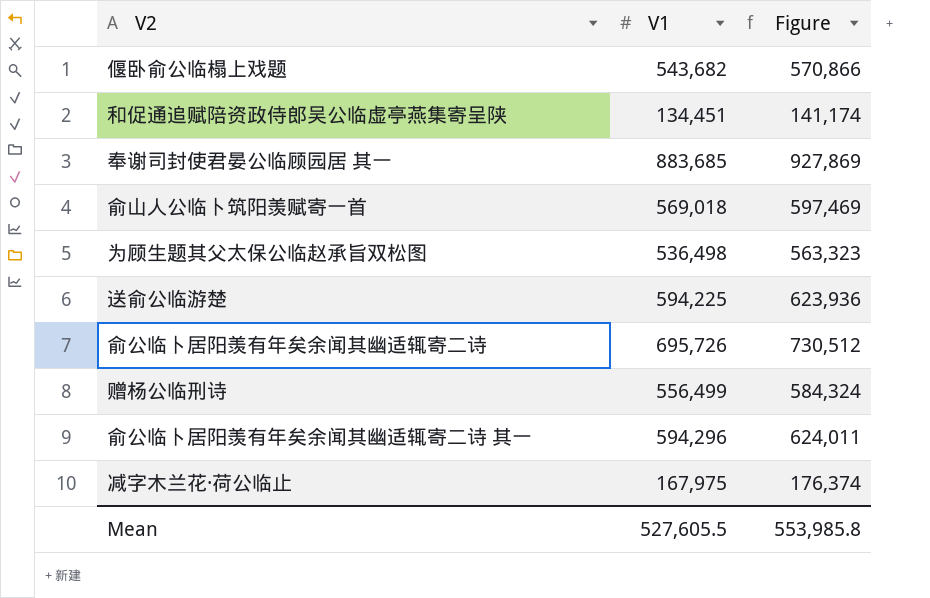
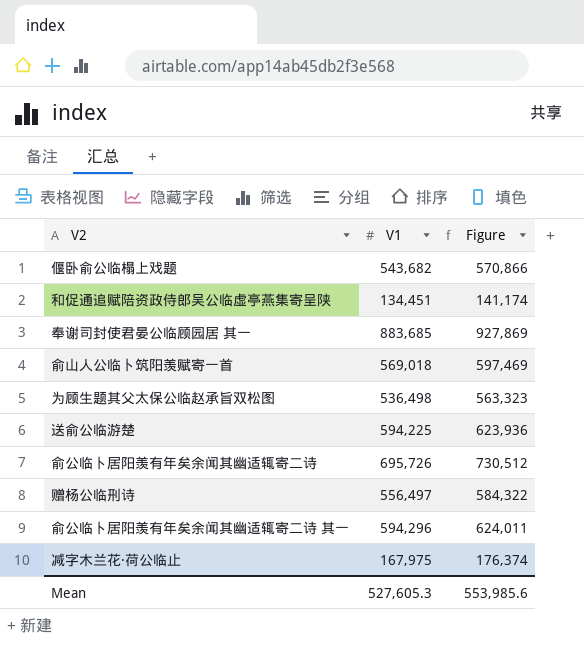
赠杨公临刑诗 | V1: 556,499 -> 556,497
赠杨公临刑诗 | Figure: 584,324 -> 584,322
Mean | V1: 527,605.5 -> 527,605.3
Mean | Figure: 553,985.8 -> 553,985.6

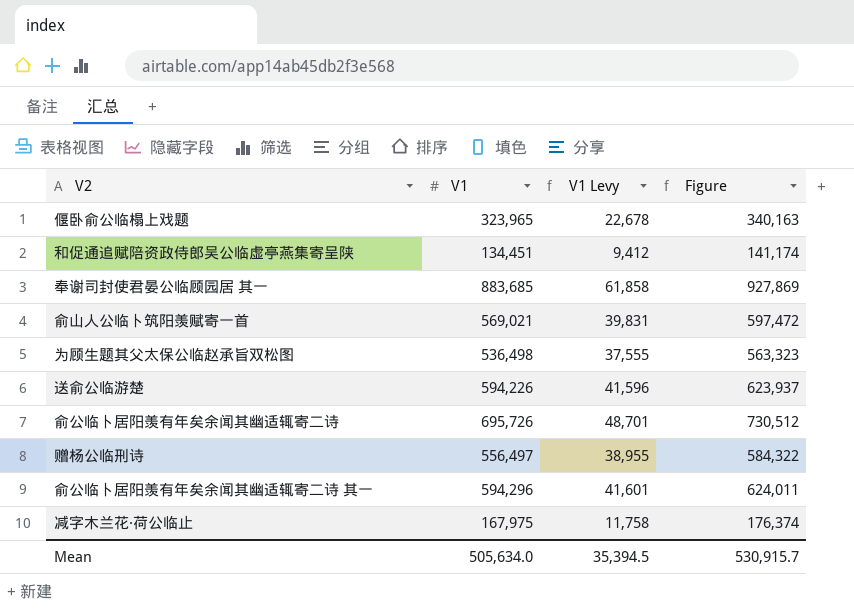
column V1 Levy | formula: none -> [V1] * 0.07
偃卧俞公临榻上戏题 | V1: 543,682 -> 323,965
偃卧俞公临榻上戏题 | Figure: 570,866 -> 340,163
俞山人公临卜筑阳羡赋寄一首 | V1: 569,018 -> 569,021
俞山人公临卜筑阳羡赋寄一首 | Figure: 597,469 -> 597,472
送俞公临游楚 | V1: 594,225 -> 594,226
送俞公临游楚 | Figure: 623,936 -> 623,937
Mean | V1: 527,605.3 -> 505,634.0
Mean | Figure: 553,985.6 -> 530,915.7

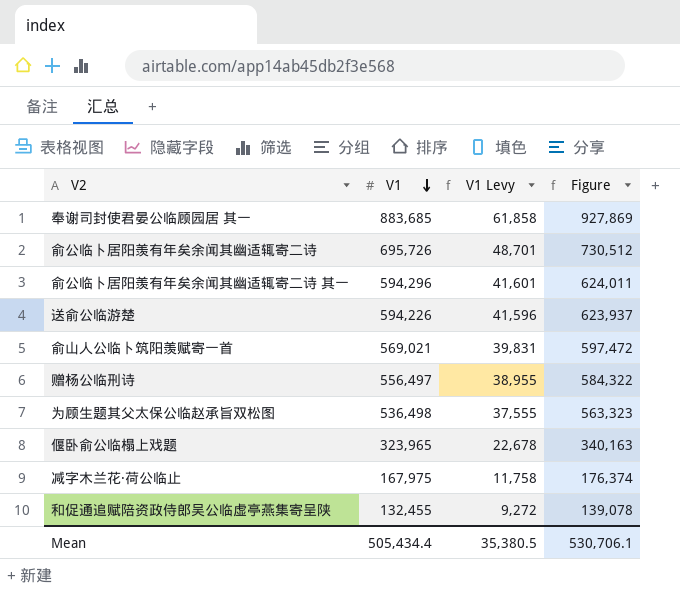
row order: none -> V1 descending
和促通追赋陪资政侍郎吴公临虚亭燕集寄呈陕 | V1: 134,451 -> 132,455
和促通追赋陪资政侍郎吴公临虚亭燕集寄呈陕 | V1 Levy: 9,412 -> 9,272
和促通追赋陪资政侍郎吴公临虚亭燕集寄呈陕 | Figure: 141,174 -> 139,078
Mean | V1: 505,634.0 -> 505,434.4
Mean | V1 Levy: 35,394.5 -> 35,380.5
Mean | Figure: 530,915.7 -> 530,706.1

